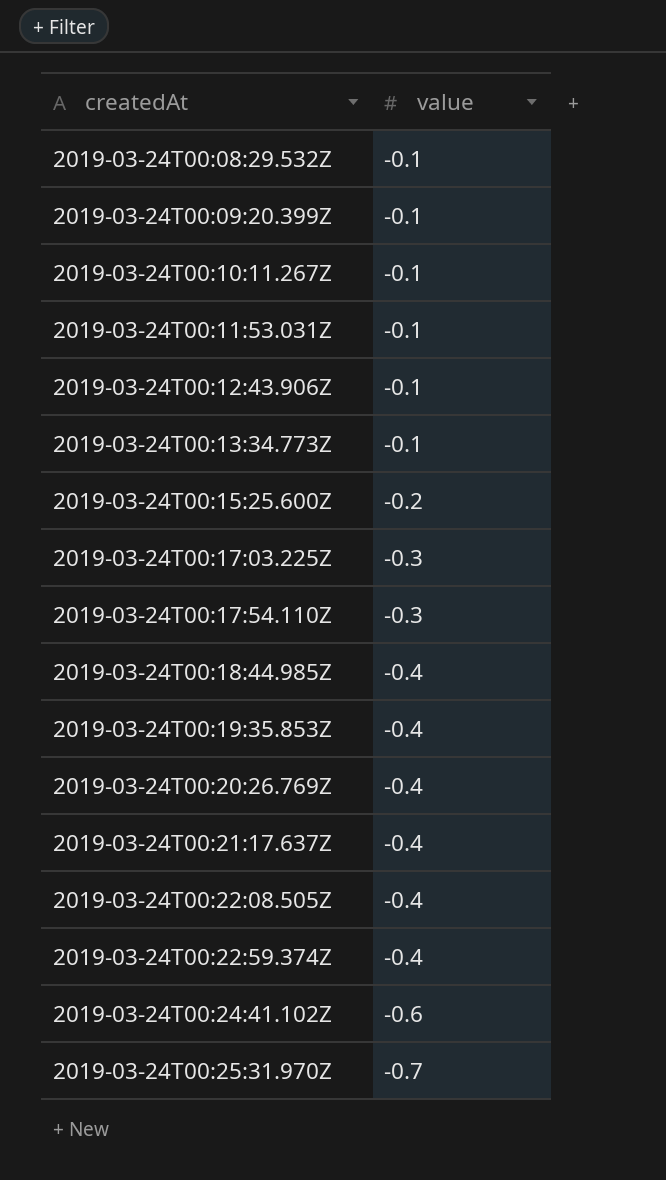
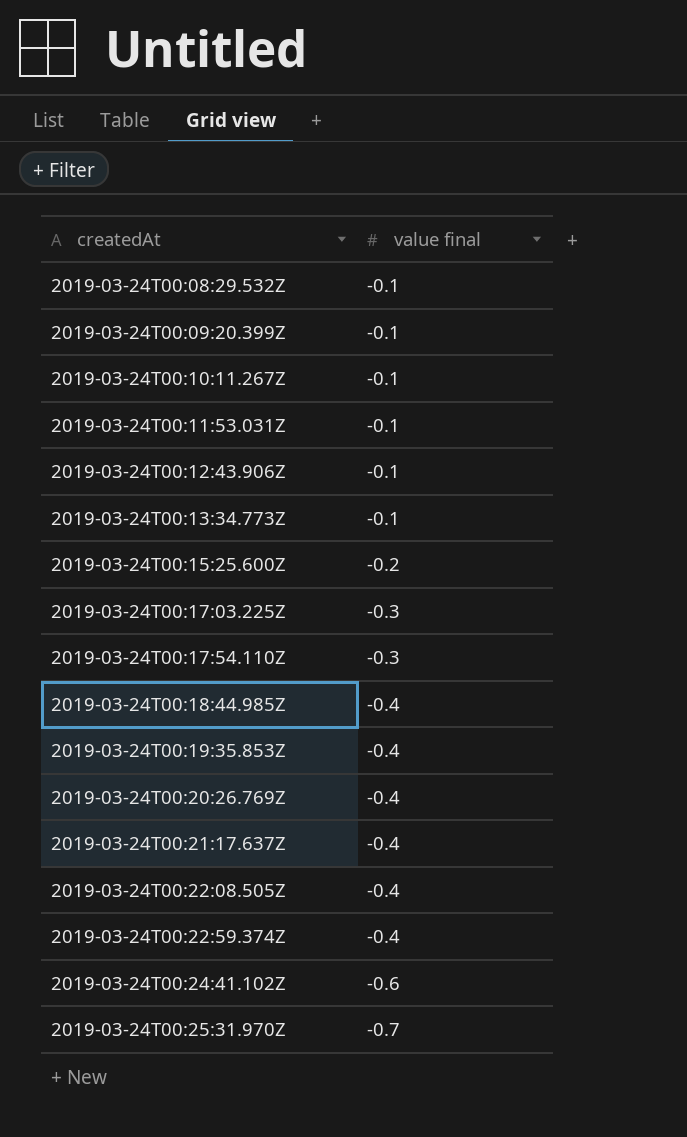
column name: value -> value final

